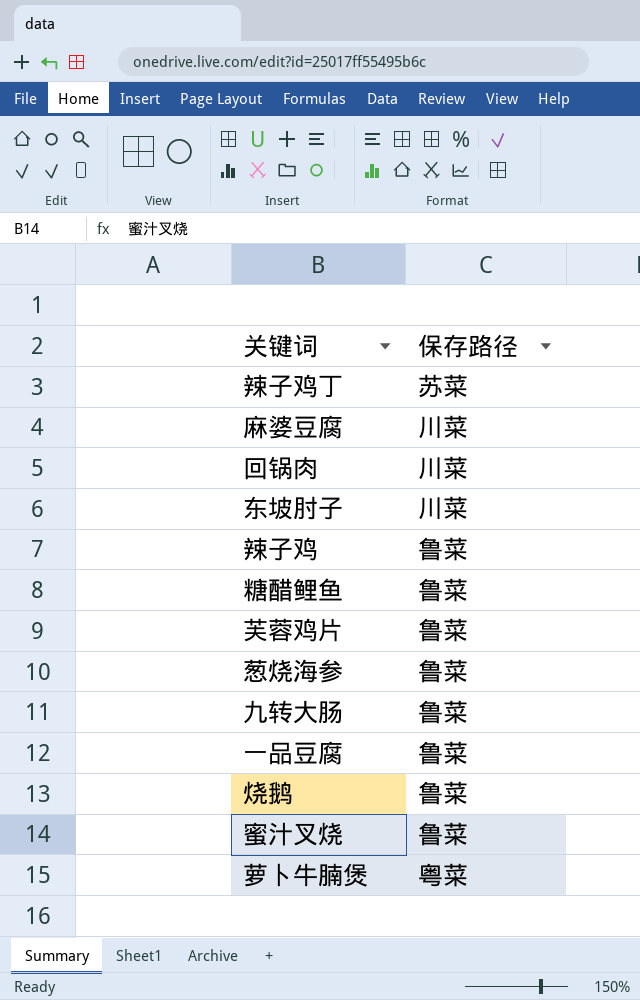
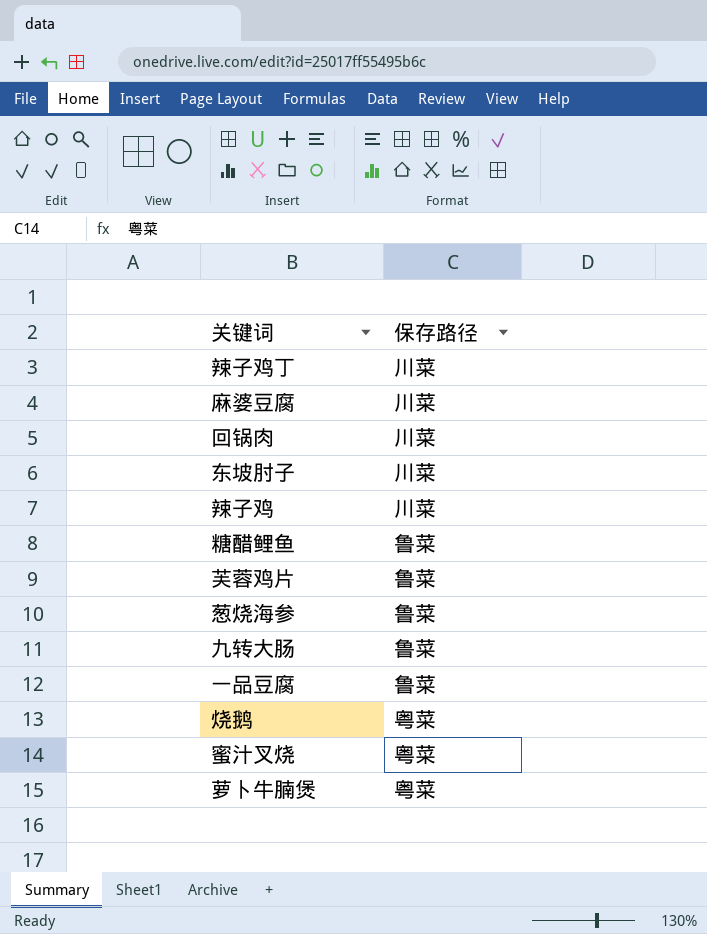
辣子鸡丁 | 保存路径: 苏菜 -> 川菜
辣子鸡 | 保存路径: 鲁菜 -> 川菜
烧鹅 | 保存路径: 鲁菜 -> 粤菜
蜜汁叉烧 | 保存路径: 鲁菜 -> 粤菜

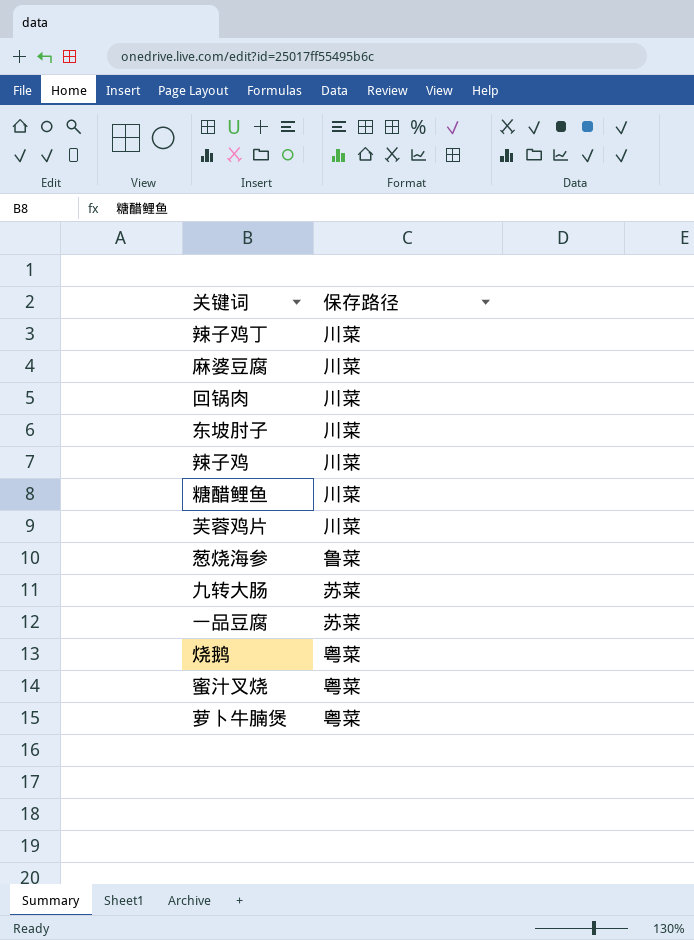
糖醋鲤鱼 | 保存路径: 鲁菜 -> 川菜
芙蓉鸡片 | 保存路径: 鲁菜 -> 川菜
九转大肠 | 保存路径: 鲁菜 -> 苏菜
一品豆腐 | 保存路径: 鲁菜 -> 苏菜

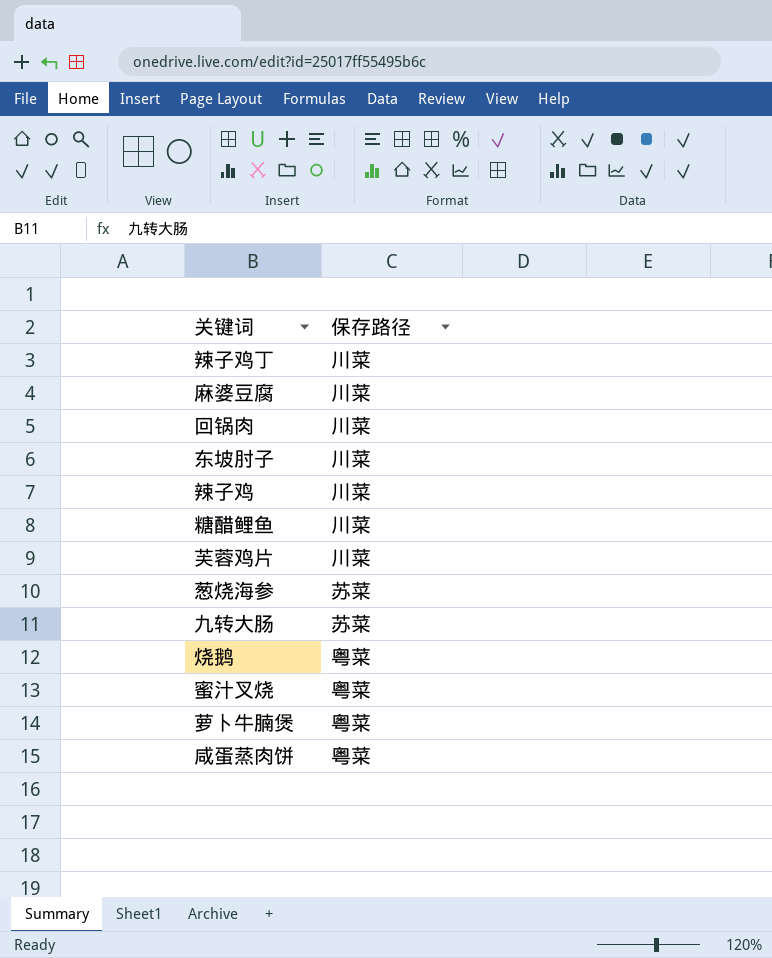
row 一品豆腐: 苏菜 -> none
葱烧海参 | 保存路径: 鲁菜 -> 苏菜
row 咸蛋蒸肉饼: none -> 粤菜

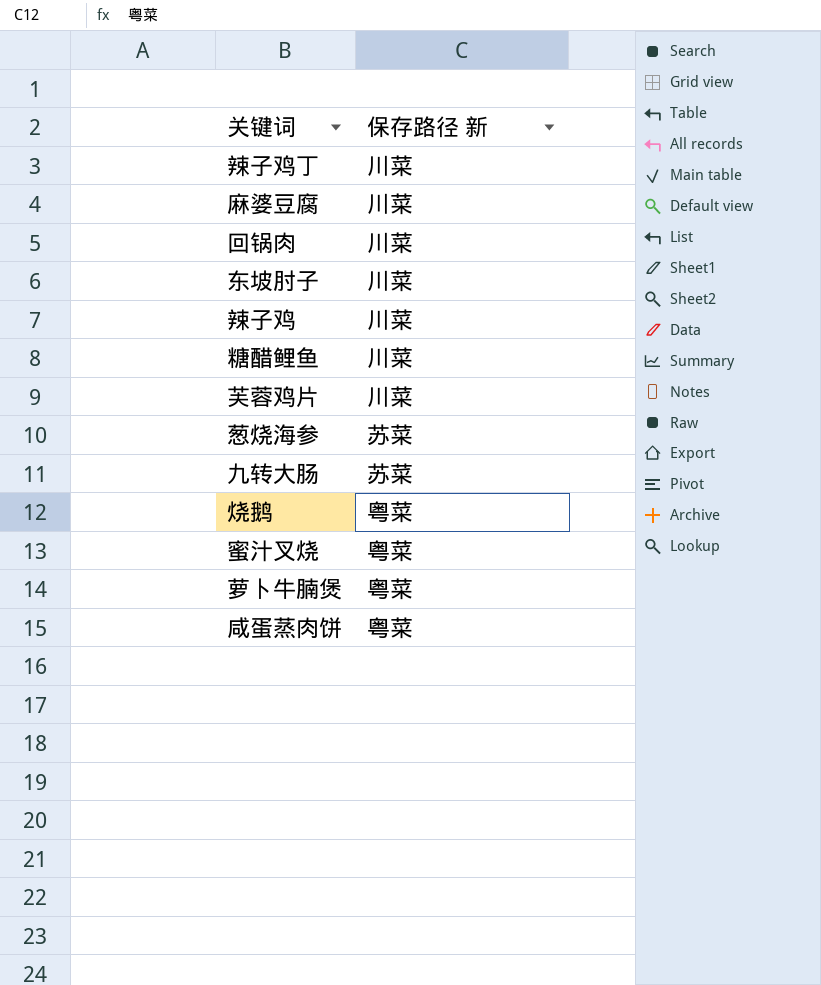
column name: 保存路径 -> 保存路径 新

